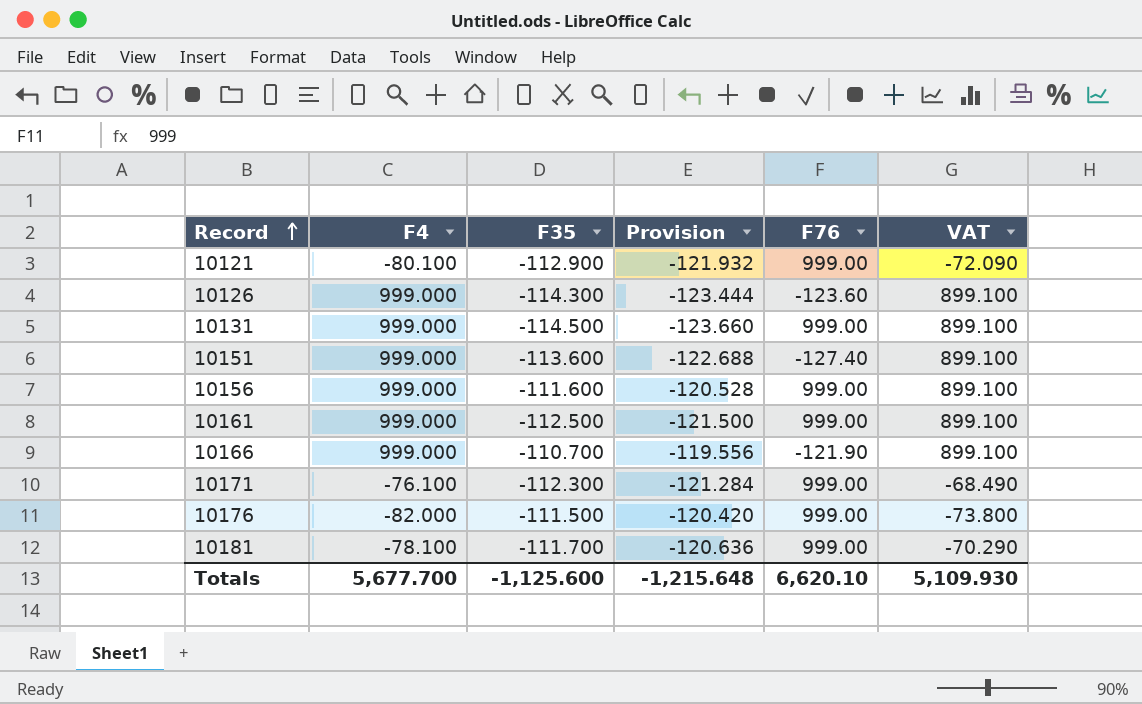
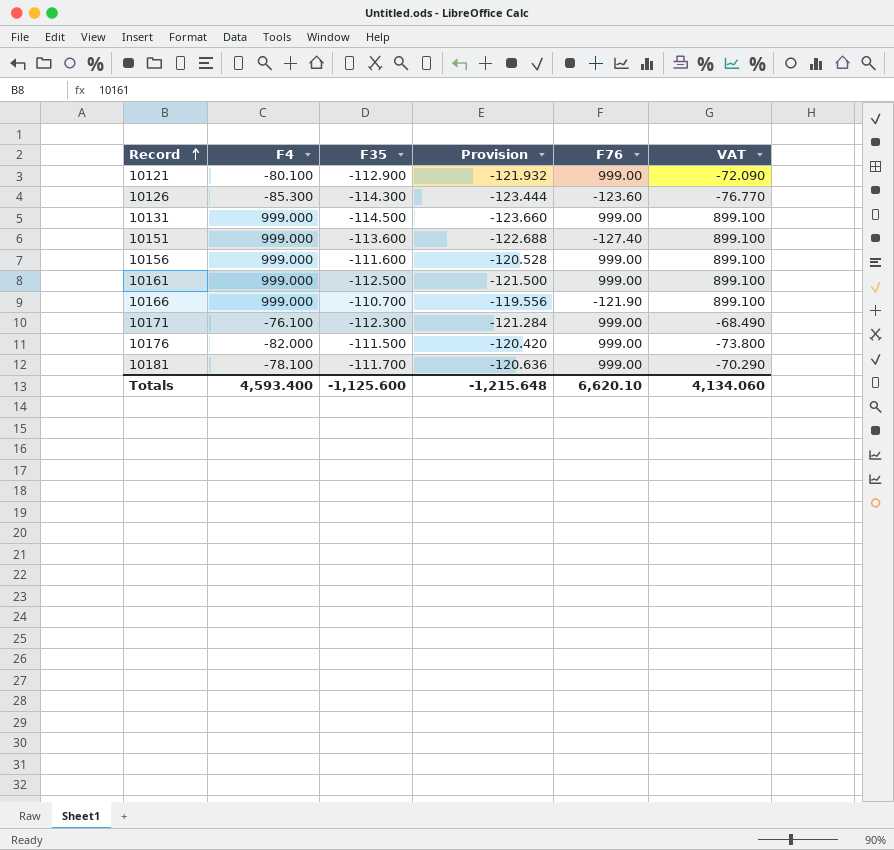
10126 | F4: 999.000 -> -85.300
10126 | VAT: 899.100 -> -76.770
Totals | F4: 5,677.700 -> 4,593.400
Totals | VAT: 5,109.930 -> 4,134.060

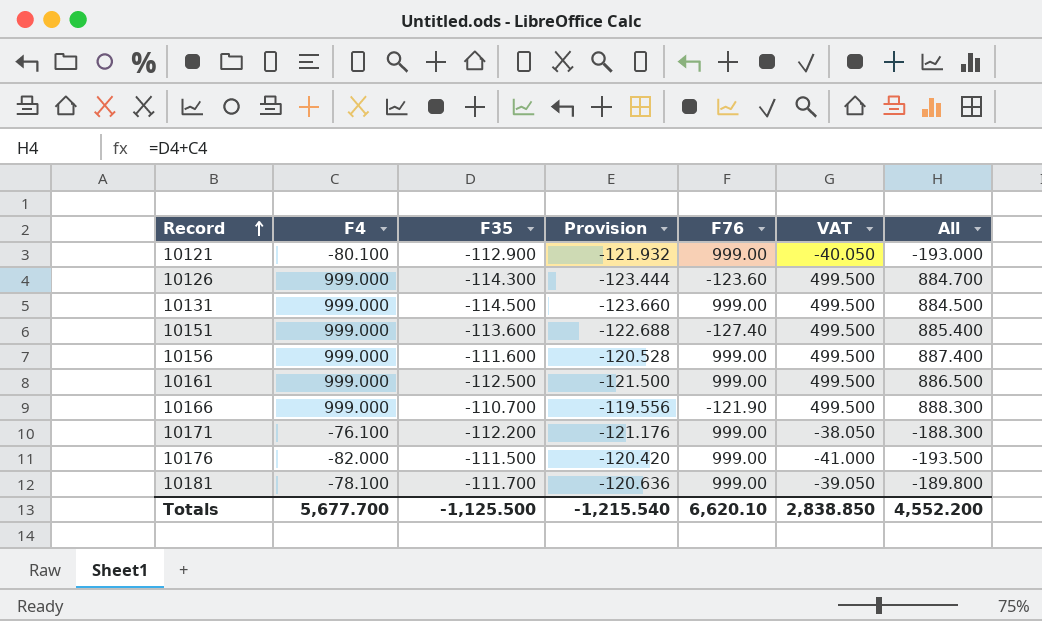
column VAT | formula: [F4] * 0.9 -> [F4] * 0.5
column All | formula: none -> [F4] + [F35]
10126 | F4: -85.300 -> 999.000
10171 | F35: -112.300 -> -112.200
10171 | Provision: -121.284 -> -121.176
Totals | F4: 4,593.400 -> 5,677.700
Totals | F35: -1,125.600 -> -1,125.500
Totals | Provision: -1,215.648 -> -1,215.540
Totals | VAT: 4,134.060 -> 2,838.850

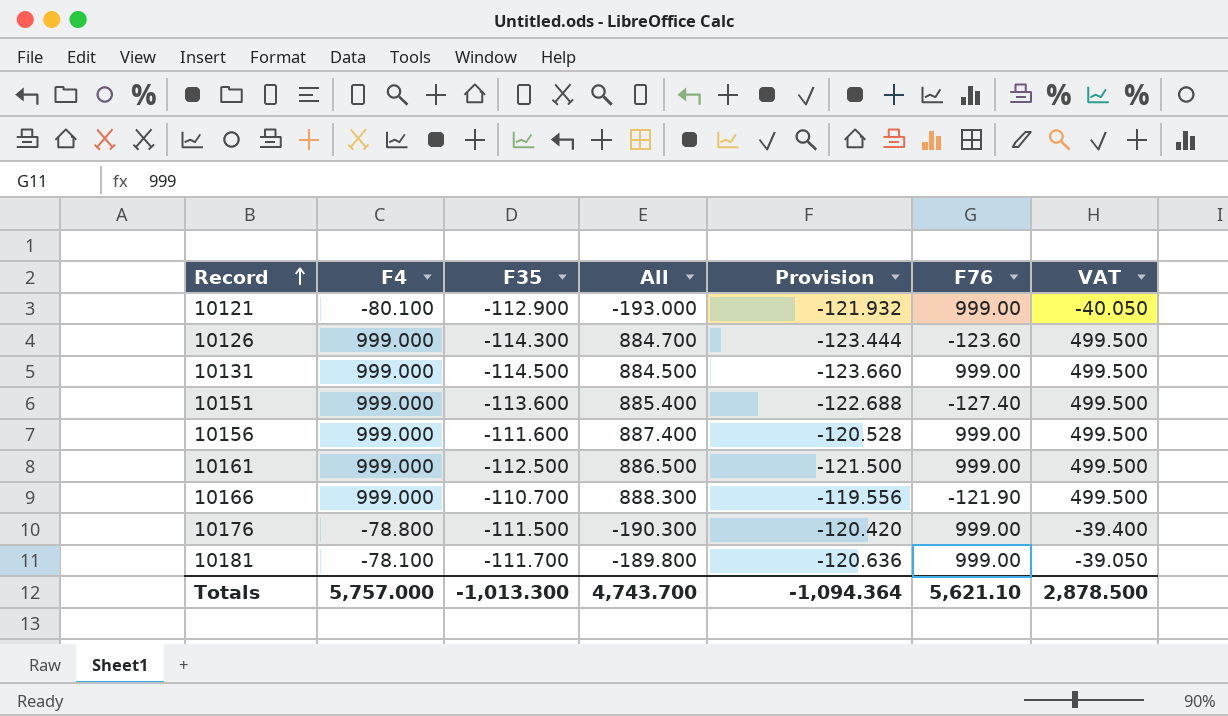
column All | position: 7 -> 4
row 10171: -76.100 | -112.200 | -121.176 | 999.00 | -38.050 | -188.300 -> none
10176 | F4: -82.000 -> -78.800
10176 | All: -193.500 -> -190.300
10176 | VAT: -41.000 -> -39.400
Totals | F4: 5,677.700 -> 5,757.000
Totals | F35: -1,125.500 -> -1,013.300
Totals | All: 4,552.200 -> 4,743.700
Totals | Provision: -1,215.540 -> -1,094.364
Totals | F76: 6,620.10 -> 5,621.10
Totals | VAT: 2,838.850 -> 2,878.500

